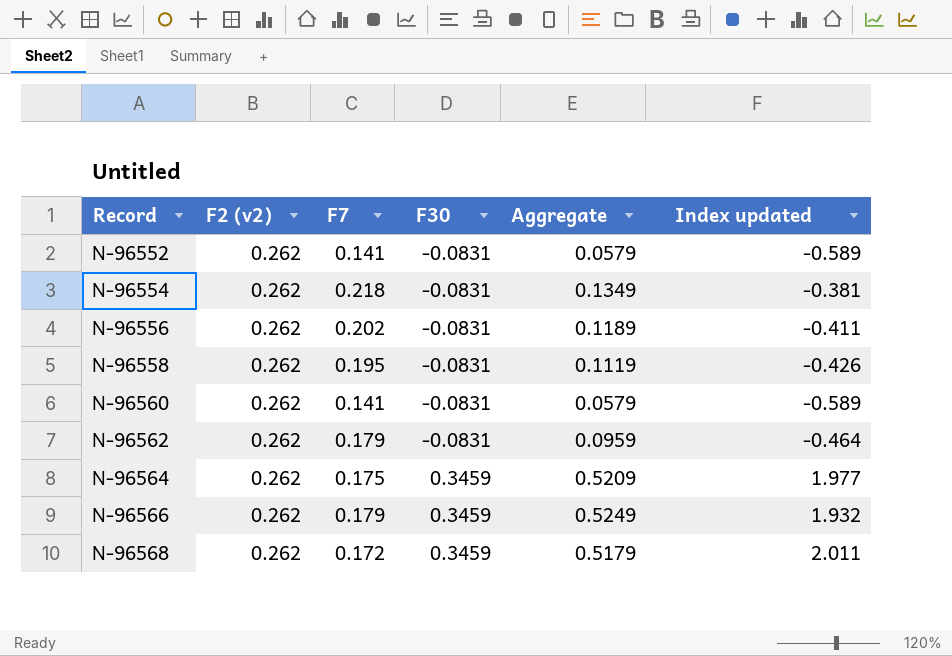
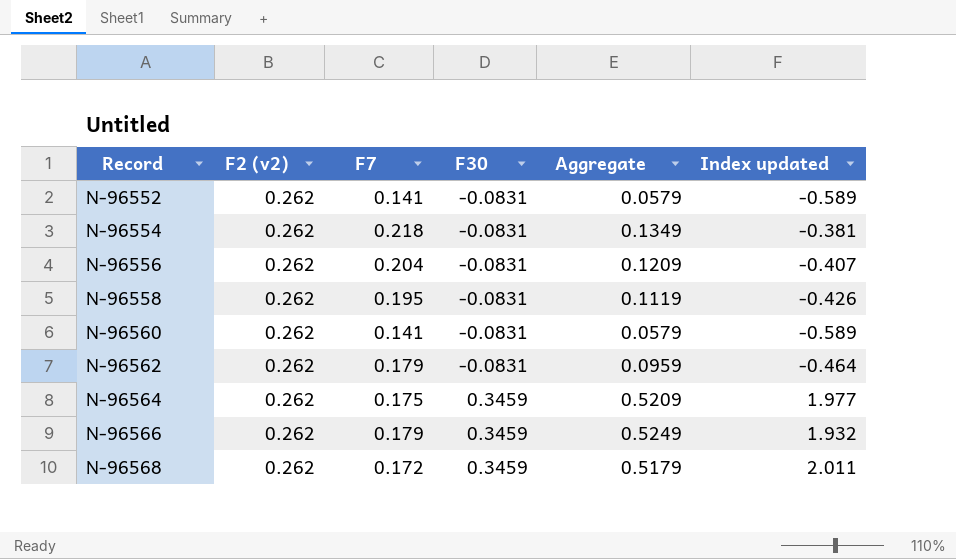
N-96556 | F7: 0.202 -> 0.204
N-96556 | Aggregate: 0.1189 -> 0.1209
N-96556 | Index updated: -0.411 -> -0.407

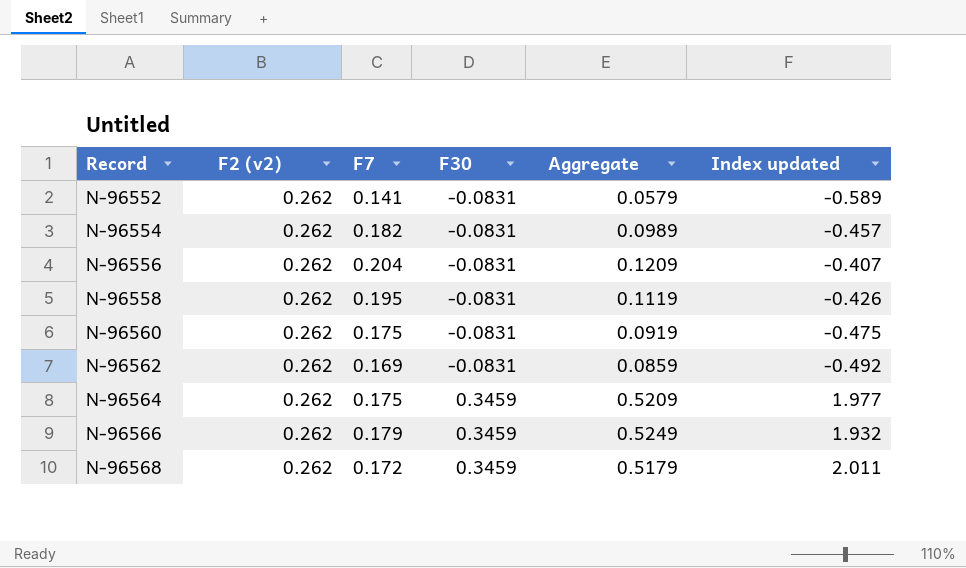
N-96554 | F7: 0.218 -> 0.182
N-96554 | Aggregate: 0.1349 -> 0.0989
N-96554 | Index updated: -0.381 -> -0.457
N-96560 | F7: 0.141 -> 0.175
N-96560 | Aggregate: 0.0579 -> 0.0919
N-96560 | Index updated: -0.589 -> -0.475
N-96562 | F7: 0.179 -> 0.169
N-96562 | Aggregate: 0.0959 -> 0.0859
N-96562 | Index updated: -0.464 -> -0.492

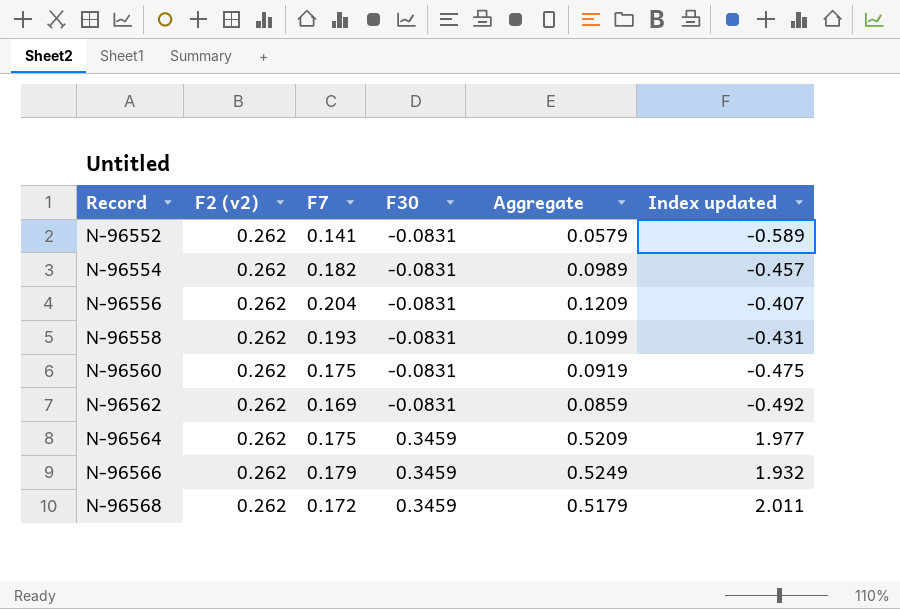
N-96558 | F7: 0.195 -> 0.193
N-96558 | Aggregate: 0.1119 -> 0.1099
N-96558 | Index updated: -0.426 -> -0.431

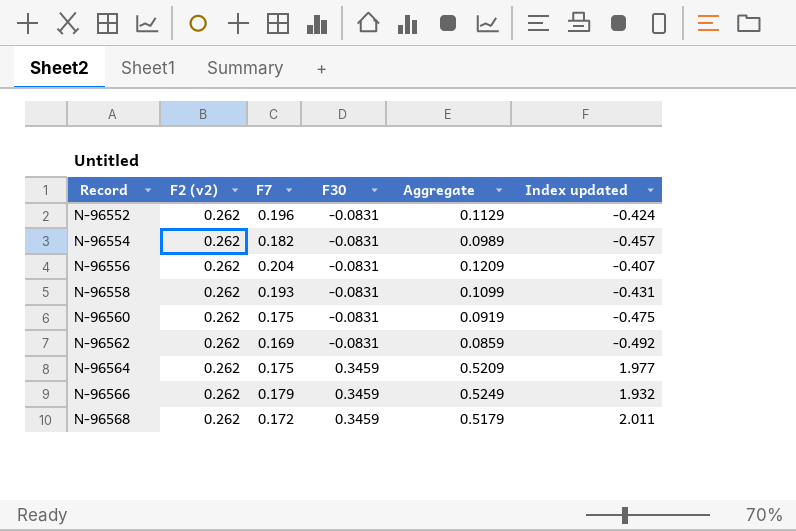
N-96552 | F7: 0.141 -> 0.196
N-96552 | Aggregate: 0.0579 -> 0.1129
N-96552 | Index updated: -0.589 -> -0.424

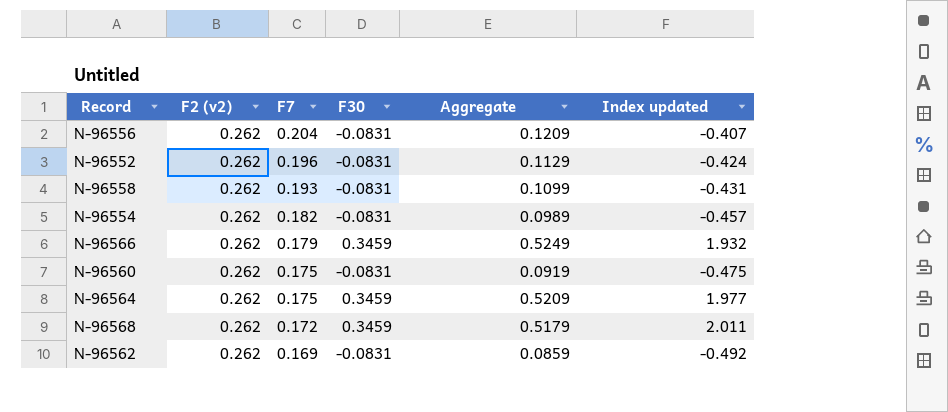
row order: Record ascending -> F7 descending

